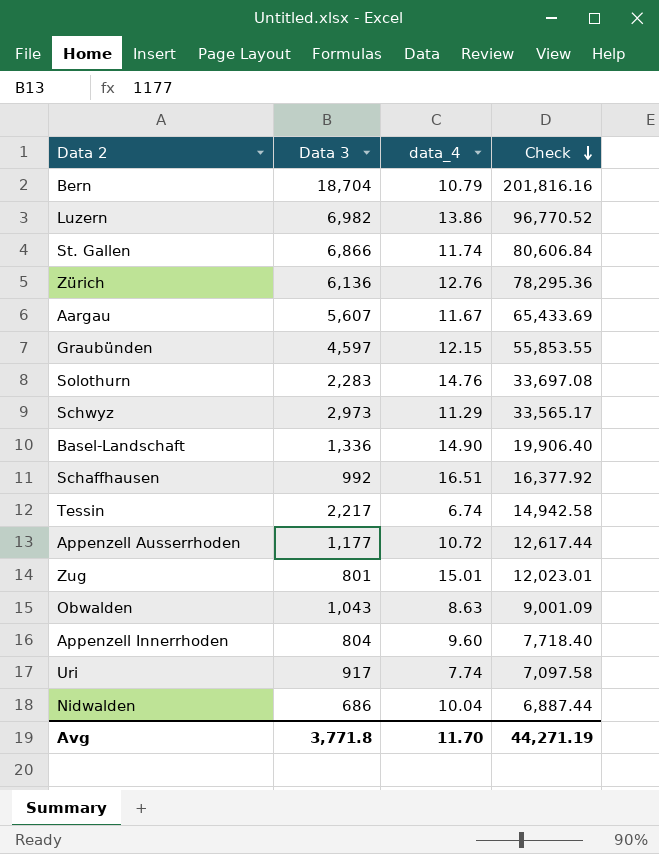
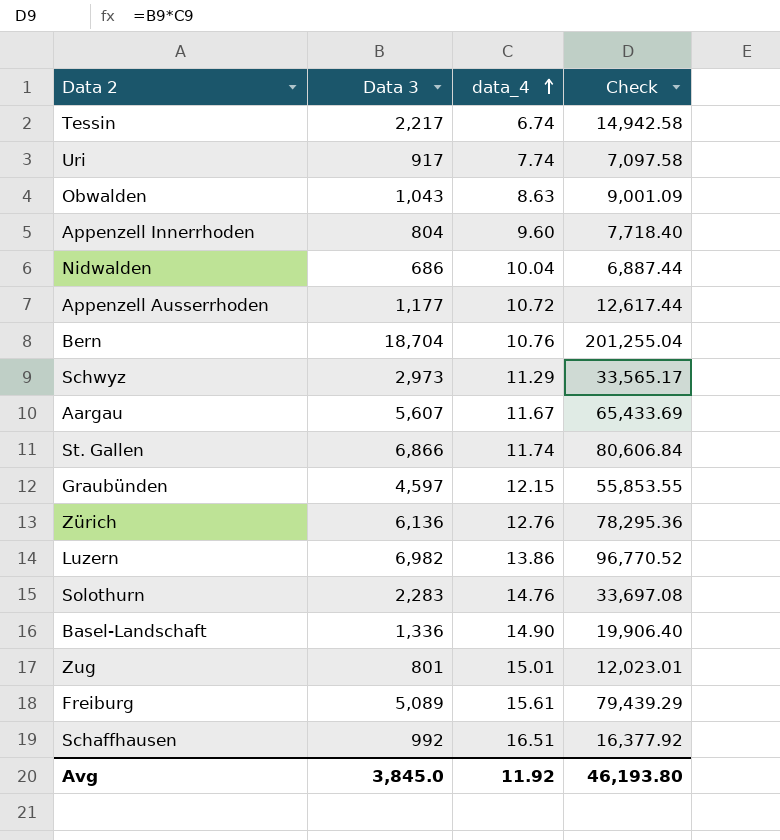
row order: Check descending -> data_4 ascending
Bern | data_4: 10.79 -> 10.76
Bern | Check: 201,816.16 -> 201,255.04
row Freiburg: none -> 5,089 | 15.61 | 79,439.29
Avg | Data 3: 3,771.8 -> 3,845.0
Avg | data_4: 11.70 -> 11.92
Avg | Check: 44,271.19 -> 46,193.80

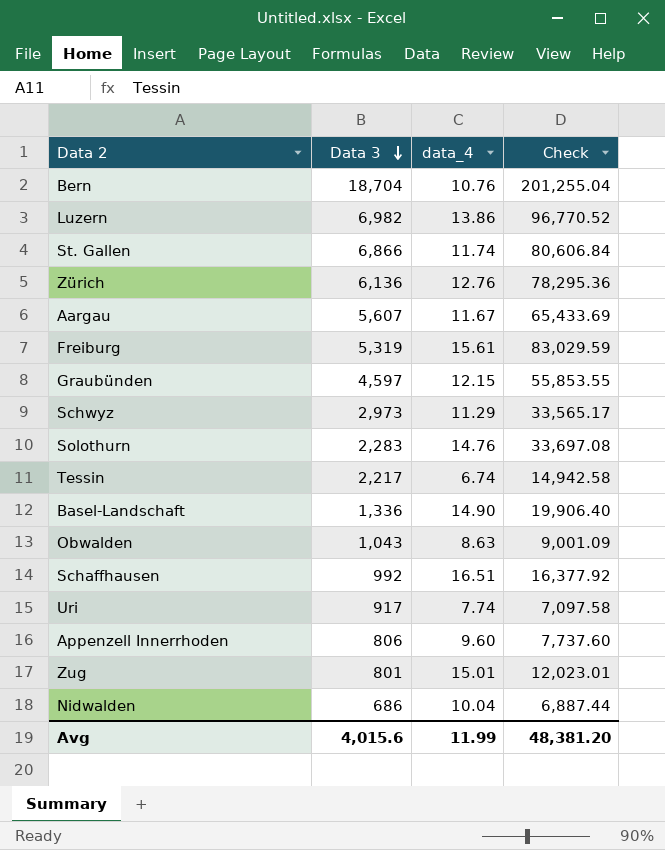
row order: data_4 ascending -> Data 3 descending
row Appenzell Ausserrhoden: 1,177 | 10.72 | 12,617.44 -> none
Freiburg | Data 3: 5,089 -> 5,319
Freiburg | Check: 79,439.29 -> 83,029.59
Appenzell Innerrhoden | Data 3: 804 -> 806
Appenzell Innerrhoden | Check: 7,718.40 -> 7,737.60
Avg | Data 3: 3,845.0 -> 4,015.6
Avg | data_4: 11.92 -> 11.99
Avg | Check: 46,193.80 -> 48,381.20

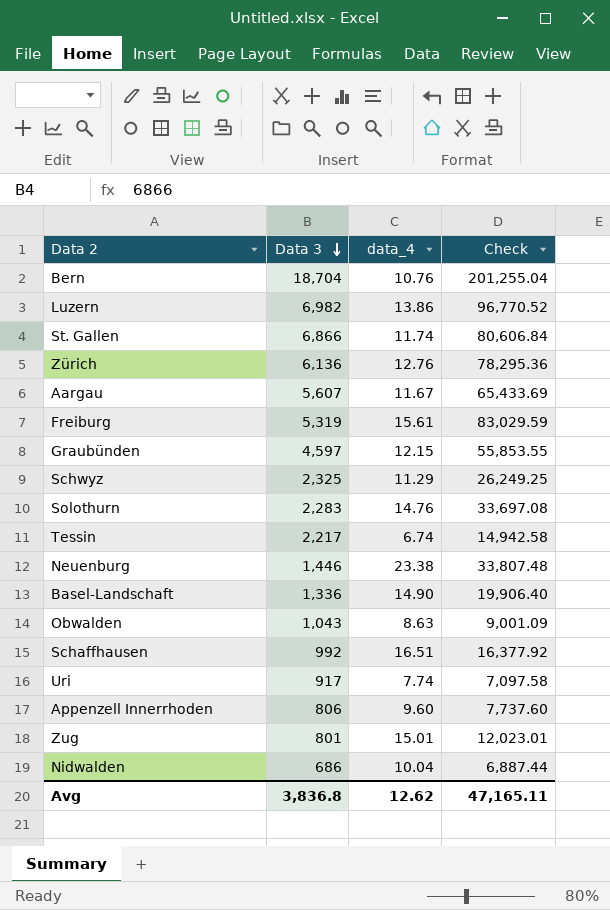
Schwyz | Data 3: 2,973 -> 2,325
Schwyz | Check: 33,565.17 -> 26,249.25
row Neuenburg: none -> 1,446 | 23.38 | 33,807.48
Avg | Data 3: 4,015.6 -> 3,836.8
Avg | data_4: 11.99 -> 12.62
Avg | Check: 48,381.20 -> 47,165.11

